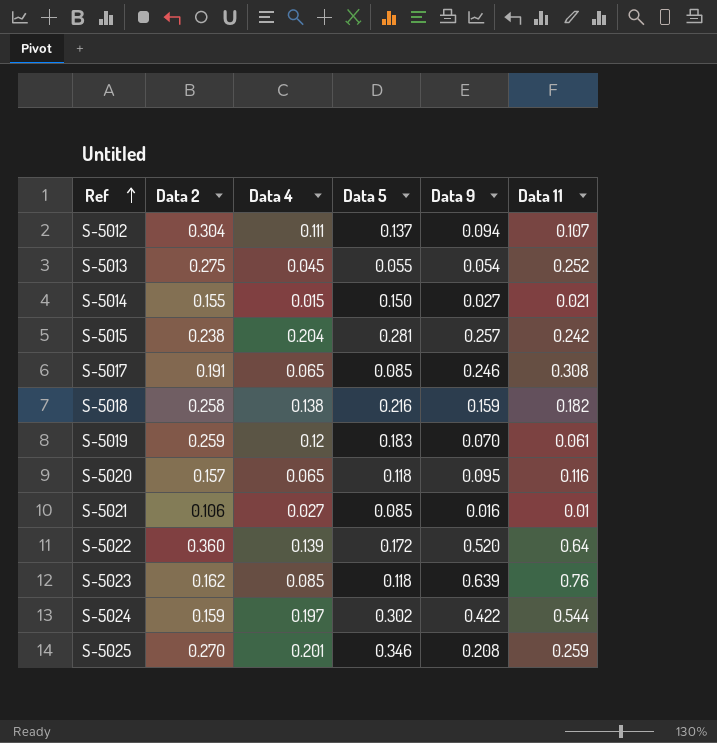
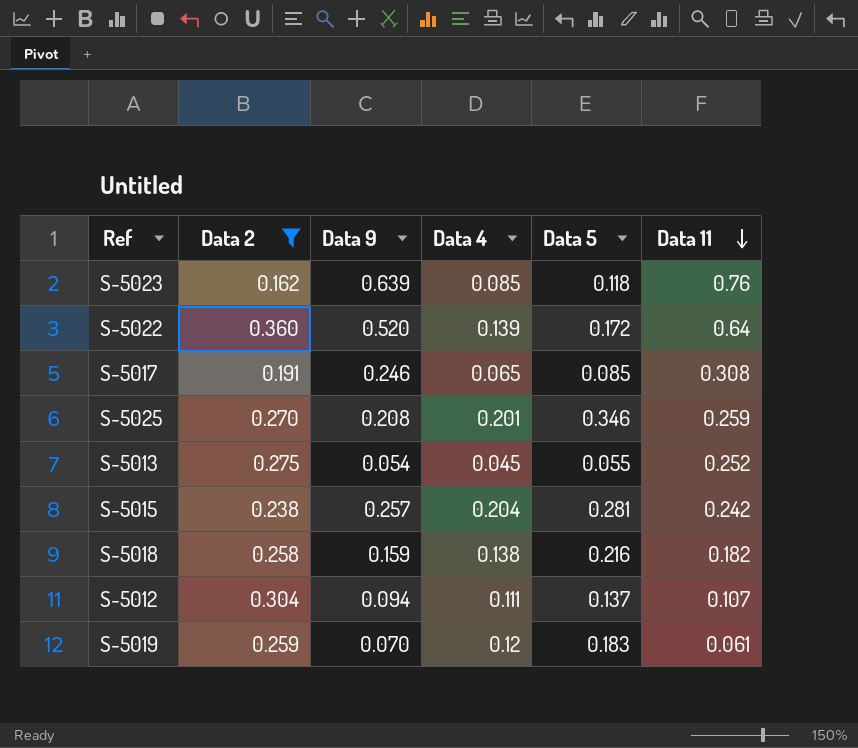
filter: none -> Data 2 >= 0.162
row order: Ref ascending -> Data 11 descending
column Data 9 | position: 5 -> 3

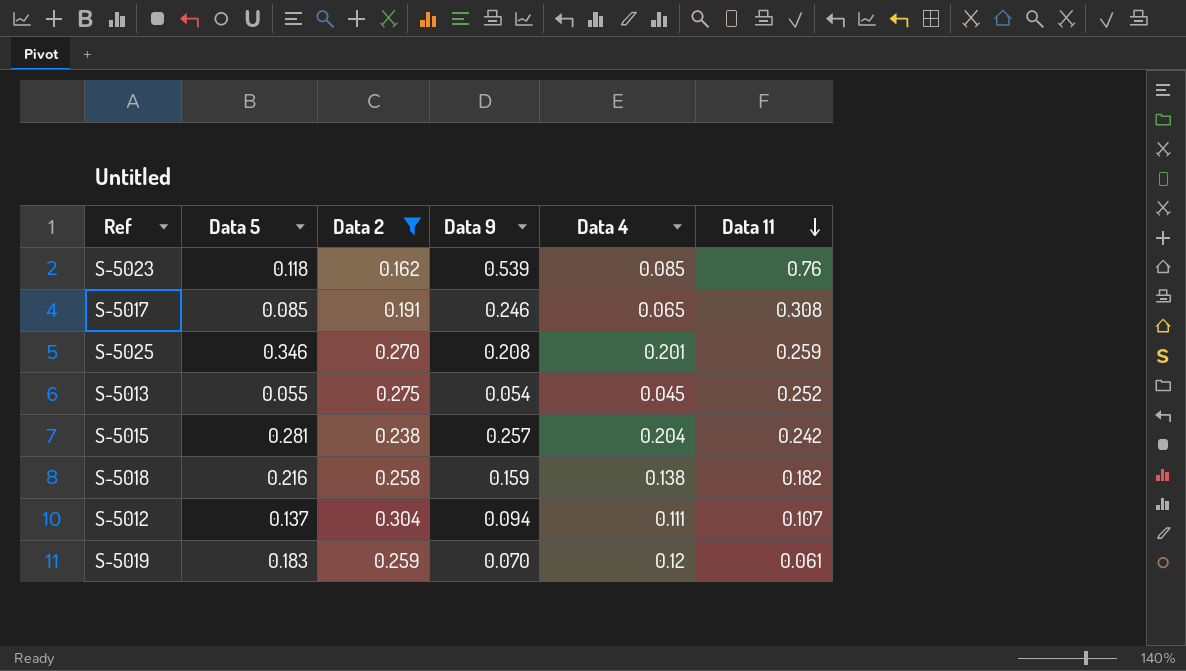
column Data 5 | position: 5 -> 2
row S-5022: 0.360 | 0.520 | 0.139 | 0.172 | 0.64 -> none
S-5023 | Data 9: 0.639 -> 0.539

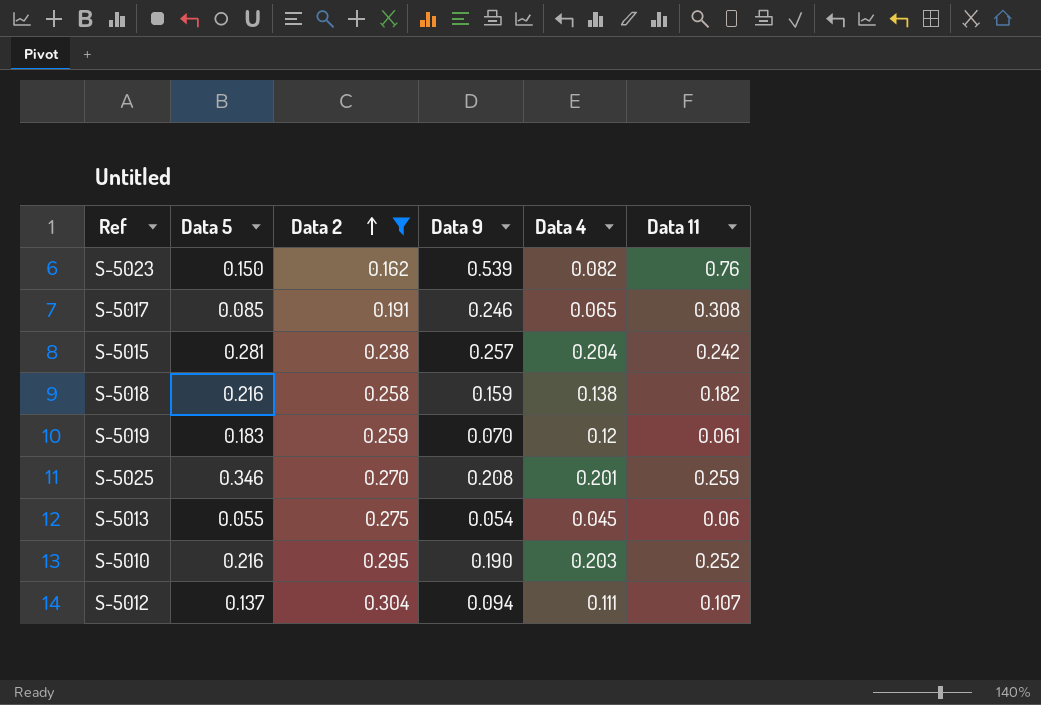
row order: Data 11 descending -> Data 2 ascending
S-5023 | Data 5: 0.118 -> 0.150
S-5023 | Data 4: 0.085 -> 0.082
S-5013 | Data 11: 0.252 -> 0.06
row S-5010: none -> 0.216 | 0.295 | 0.190 | 0.203 | 0.252

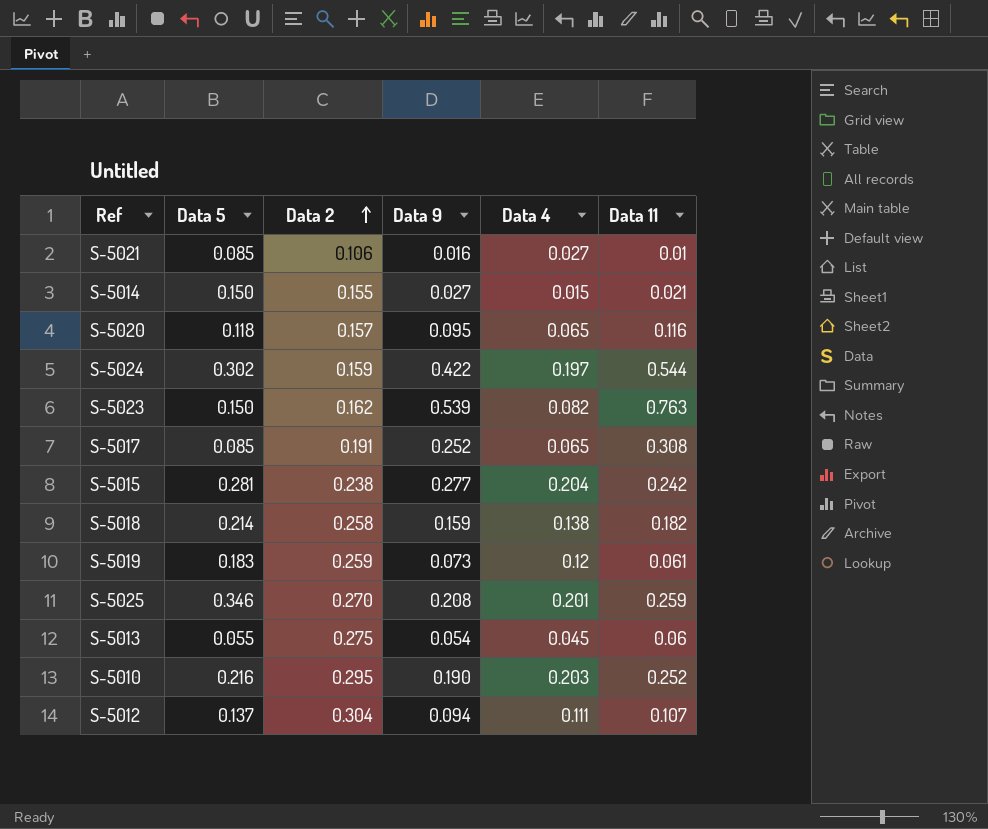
filter: Data 2 >= 0.162 -> none
S-5023 | Data 11: 0.76 -> 0.763
S-5017 | Data 9: 0.246 -> 0.252
S-5015 | Data 9: 0.257 -> 0.277
S-5018 | Data 5: 0.216 -> 0.214
S-5019 | Data 9: 0.070 -> 0.073

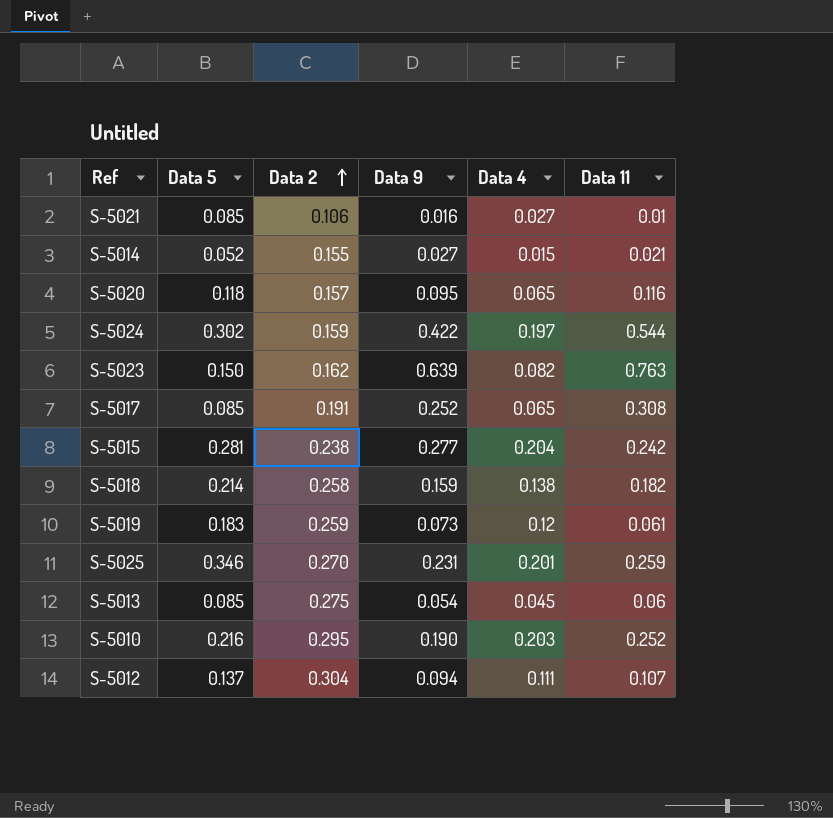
S-5014 | Data 5: 0.150 -> 0.052
S-5023 | Data 9: 0.539 -> 0.639
S-5025 | Data 9: 0.208 -> 0.231
S-5013 | Data 5: 0.055 -> 0.085

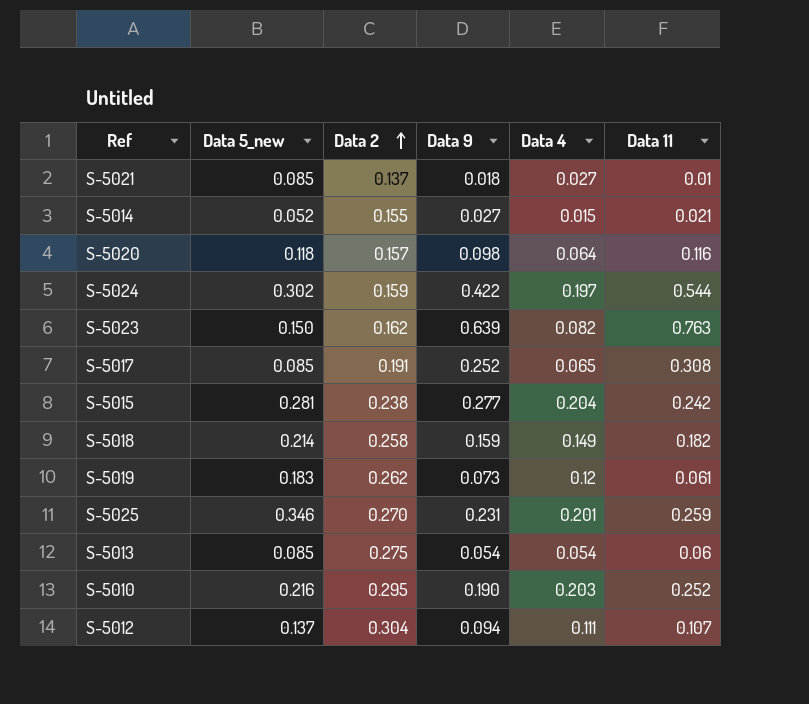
column name: Data 5 -> Data 5_new
S-5021 | Data 2: 0.106 -> 0.137
S-5021 | Data 9: 0.016 -> 0.018
S-5020 | Data 9: 0.095 -> 0.098
S-5020 | Data 4: 0.065 -> 0.064
S-5018 | Data 4: 0.138 -> 0.149
S-5019 | Data 2: 0.259 -> 0.262
S-5013 | Data 4: 0.045 -> 0.054

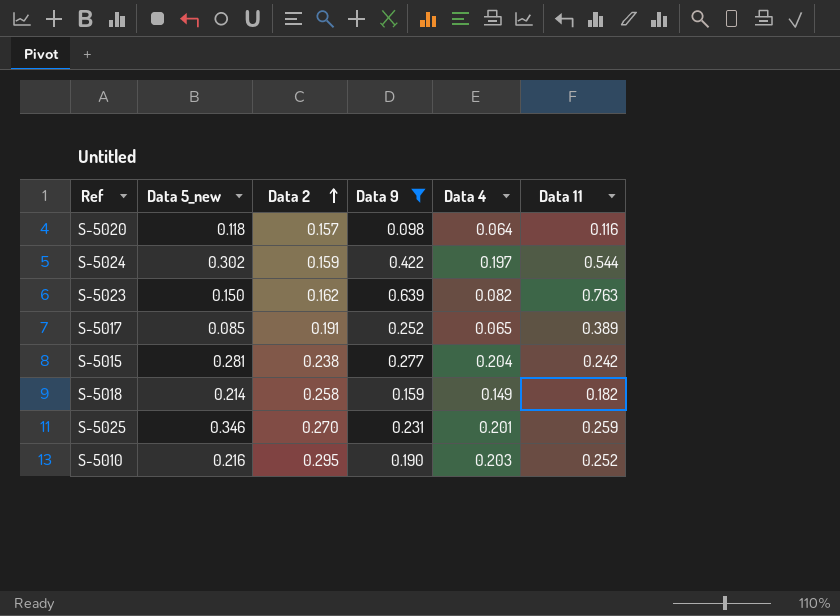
filter: none -> Data 9 >= 0.098
S-5017 | Data 11: 0.308 -> 0.389

